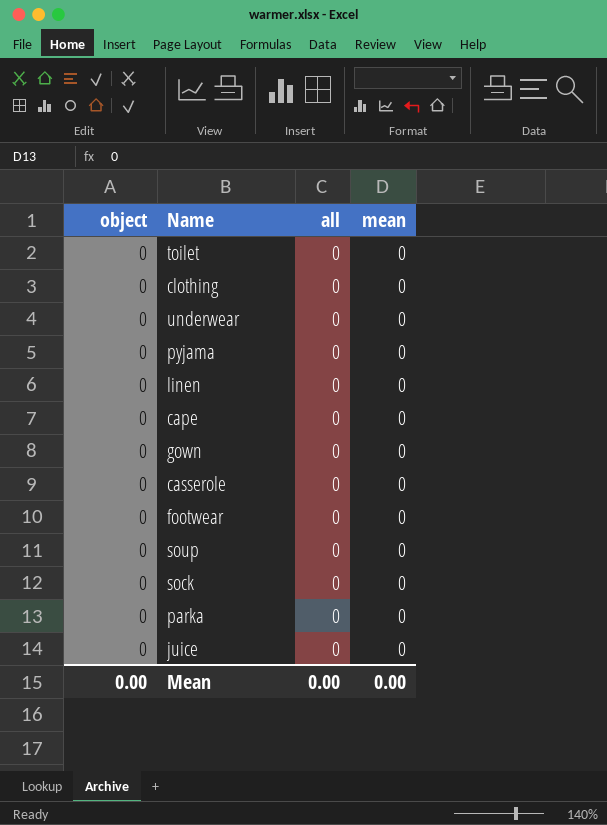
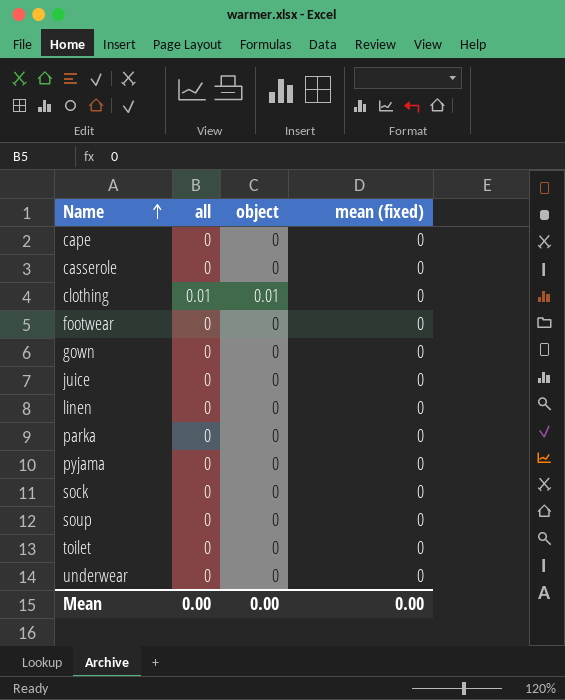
row order: none -> Name ascending
column object | position: 1 -> 3
column name: mean -> mean (fixed)
clothing | all: 0 -> 0.01
clothing | object: 0 -> 0.01

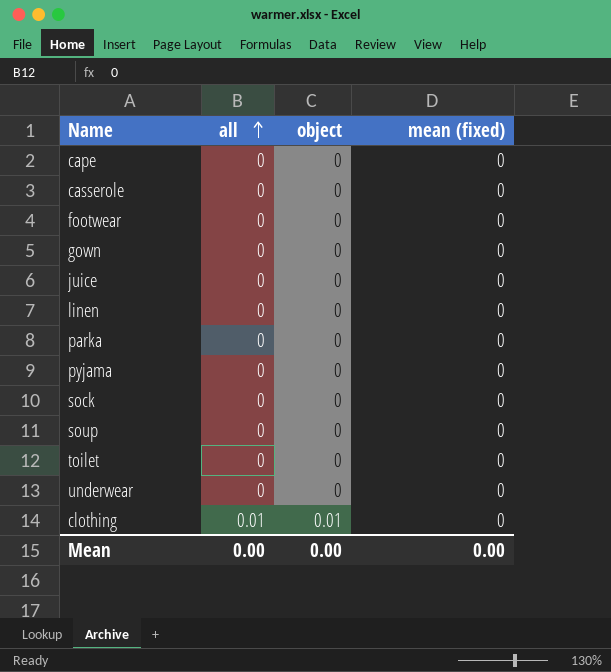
row order: Name ascending -> all ascending

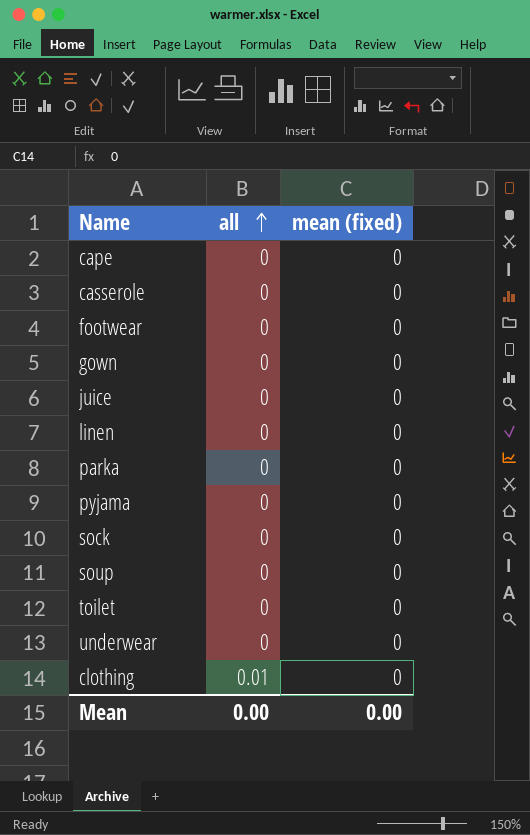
column object | position: 3 -> none

